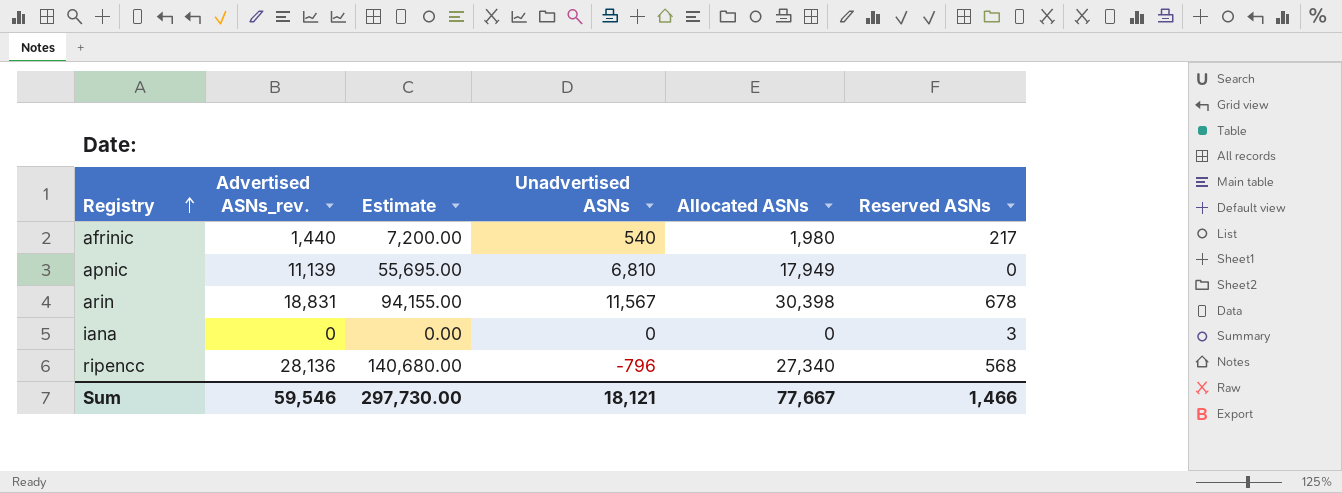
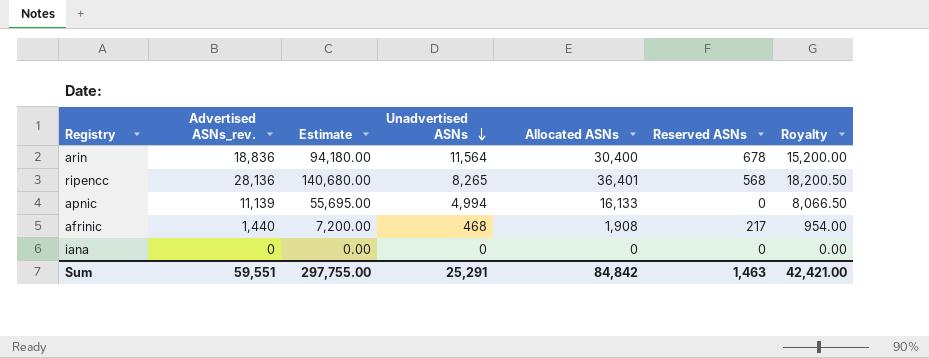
row order: Registry ascending -> Unadvertised ASNs descending
column Royalty | formula: none -> [Allocated ASNs] * 0.5
arin | Advertised ASNs_rev.: 18,831 -> 18,836
arin | Estimate: 94,155.00 -> 94,180.00
arin | Unadvertised ASNs: 11,567 -> 11,564
arin | Allocated ASNs: 30,398 -> 30,400
ripencc | Unadvertised ASNs: -796 -> 8,265
ripencc | Allocated ASNs: 27,340 -> 36,401
apnic | Unadvertised ASNs: 6,810 -> 4,994
apnic | Allocated ASNs: 17,949 -> 16,133
afrinic | Unadvertised ASNs: 540 -> 468
afrinic | Allocated ASNs: 1,980 -> 1,908
iana | Reserved ASNs: 3 -> 0
Sum | Advertised ASNs_rev.: 59,546 -> 59,551
Sum | Estimate: 297,730.00 -> 297,755.00
Sum | Unadvertised ASNs: 18,121 -> 25,291
Sum | Allocated ASNs: 77,667 -> 84,842
Sum | Reserved ASNs: 1,466 -> 1,463

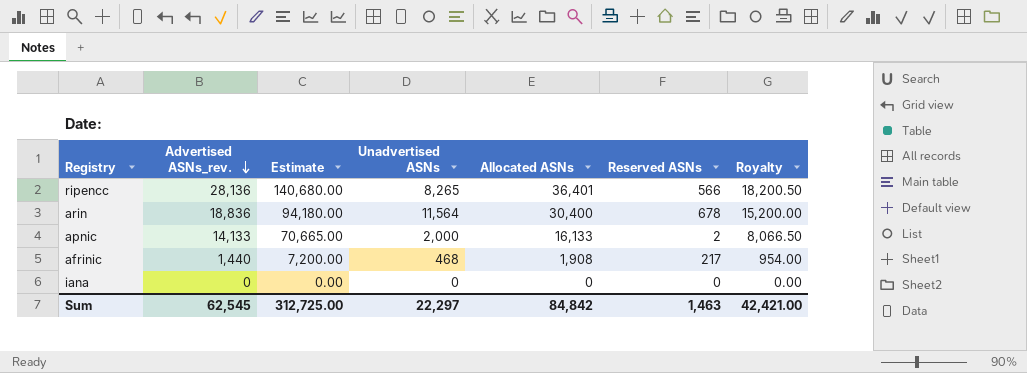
row order: Unadvertised ASNs descending -> Advertised ASNs_rev. descending
ripencc | Reserved ASNs: 568 -> 566
apnic | Advertised ASNs_rev.: 11,139 -> 14,133
apnic | Estimate: 55,695.00 -> 70,665.00
apnic | Unadvertised ASNs: 4,994 -> 2,000
apnic | Reserved ASNs: 0 -> 2
Sum | Advertised ASNs_rev.: 59,551 -> 62,545
Sum | Estimate: 297,755.00 -> 312,725.00
Sum | Unadvertised ASNs: 25,291 -> 22,297

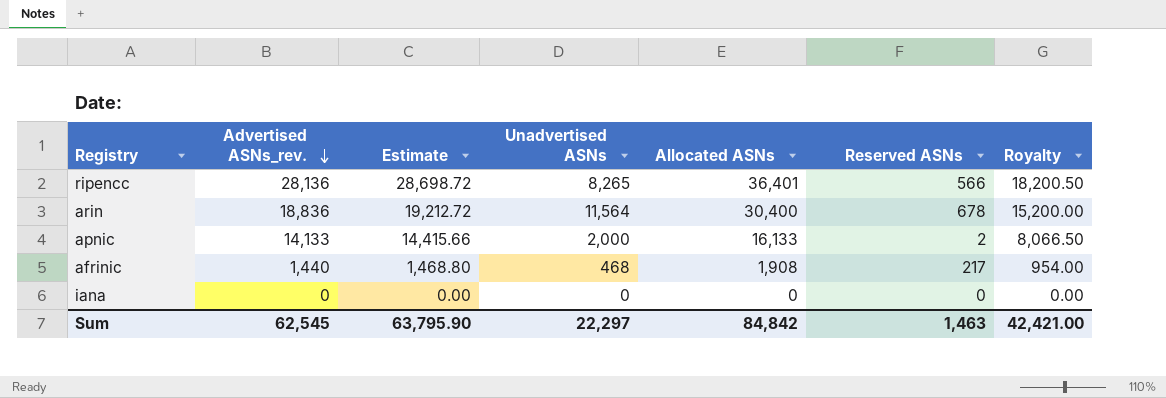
column Estimate | formula: [Advertised ASNs_rev.] * 5 -> [Advertised ASNs_rev.] * 1.02
Sum | Estimate: 312,725.00 -> 63,795.90

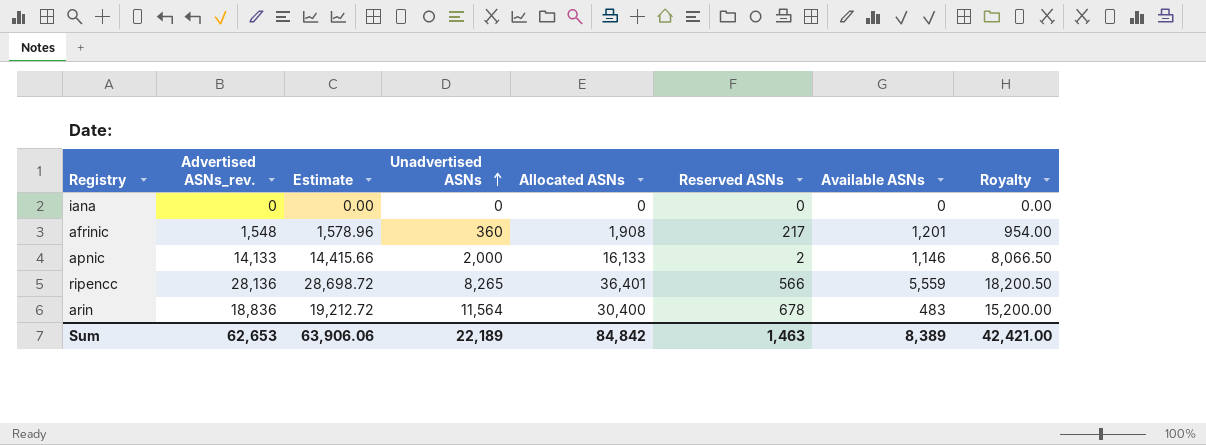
row order: Advertised ASNs_rev. descending -> Unadvertised ASNs ascending
column Available ASNs | position: none -> 7
afrinic | Advertised ASNs_rev.: 1,440 -> 1,548
afrinic | Estimate: 1,468.80 -> 1,578.96
afrinic | Unadvertised ASNs: 468 -> 360
Sum | Advertised ASNs_rev.: 62,545 -> 62,653
Sum | Estimate: 63,795.90 -> 63,906.06
Sum | Unadvertised ASNs: 22,297 -> 22,189

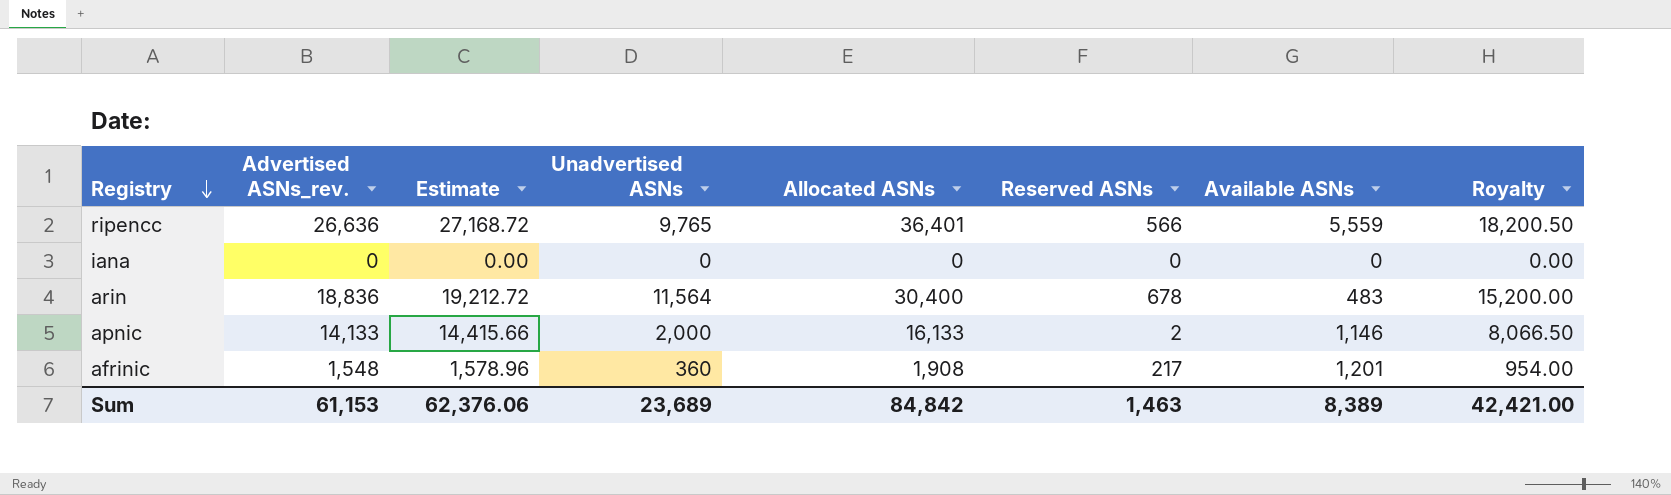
row order: Unadvertised ASNs ascending -> Registry descending
ripencc | Advertised ASNs_rev.: 28,136 -> 26,636
ripencc | Estimate: 28,698.72 -> 27,168.72
ripencc | Unadvertised ASNs: 8,265 -> 9,765
Sum | Advertised ASNs_rev.: 62,653 -> 61,153
Sum | Estimate: 63,906.06 -> 62,376.06
Sum | Unadvertised ASNs: 22,189 -> 23,689

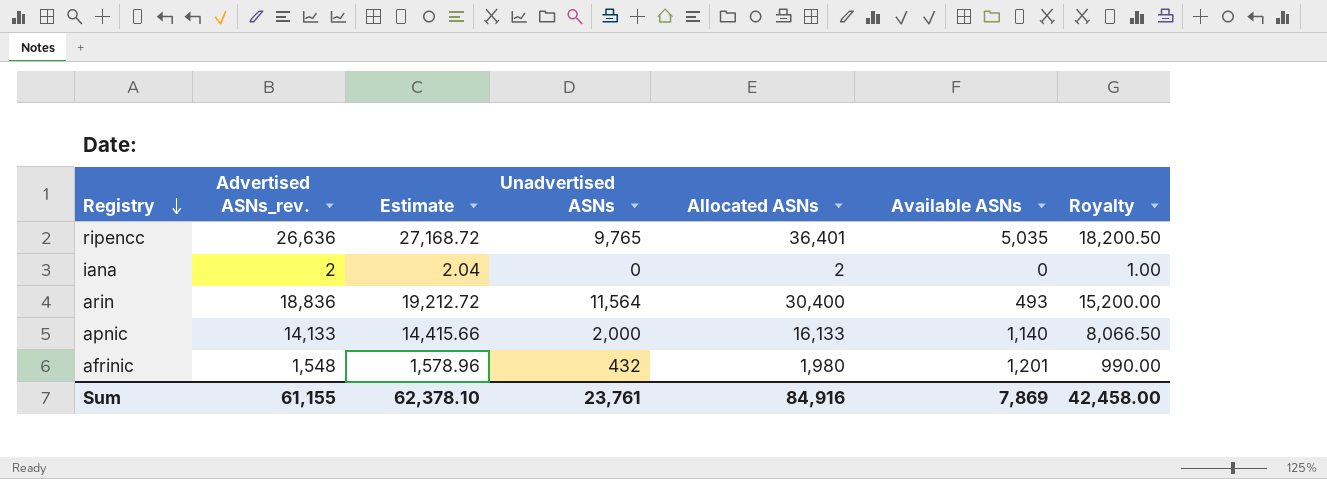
column Reserved ASNs | position: 6 -> none
ripencc | Available ASNs: 5,559 -> 5,035
iana | Advertised ASNs_rev.: 0 -> 2
iana | Estimate: 0.00 -> 2.04
iana | Allocated ASNs: 0 -> 2
iana | Royalty: 0.00 -> 1.00
arin | Available ASNs: 483 -> 493
apnic | Available ASNs: 1,146 -> 1,140
afrinic | Unadvertised ASNs: 360 -> 432
afrinic | Allocated ASNs: 1,908 -> 1,980
afrinic | Royalty: 954.00 -> 990.00
Sum | Advertised ASNs_rev.: 61,153 -> 61,155
Sum | Estimate: 62,376.06 -> 62,378.10
Sum | Unadvertised ASNs: 23,689 -> 23,761
Sum | Allocated ASNs: 84,842 -> 84,916
Sum | Available ASNs: 8,389 -> 7,869
Sum | Royalty: 42,421.00 -> 42,458.00

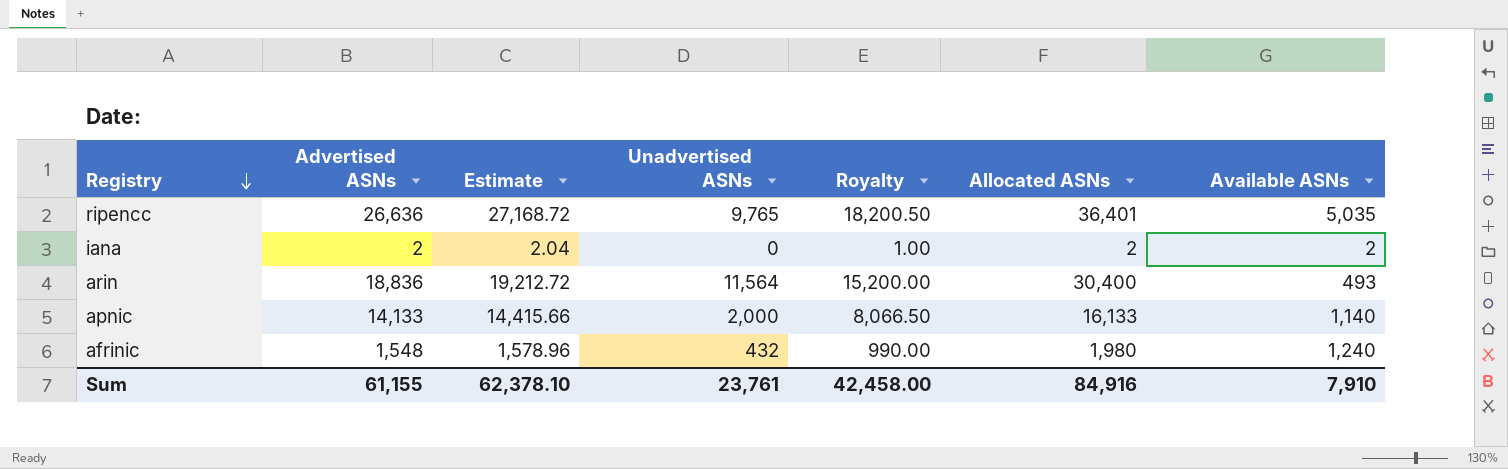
column name: Advertised ASNs_rev. -> Advertised ASNs
column Royalty | position: 7 -> 5
iana | Available ASNs: 0 -> 2
afrinic | Available ASNs: 1,201 -> 1,240
Sum | Available ASNs: 7,869 -> 7,910

